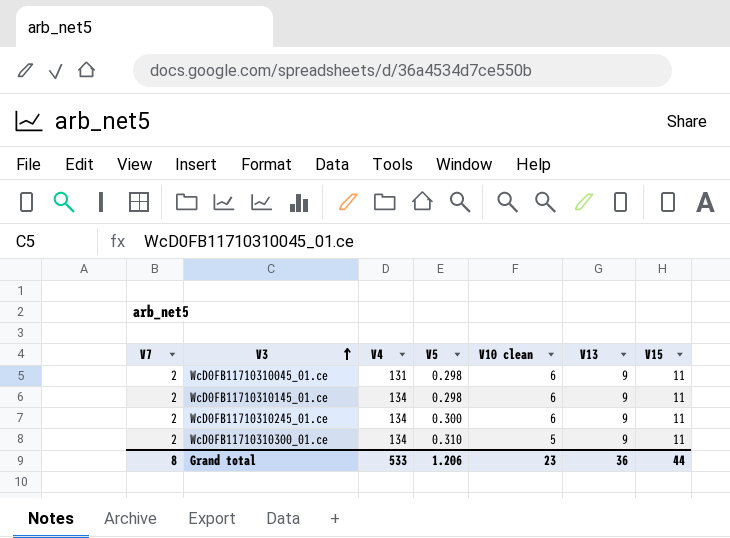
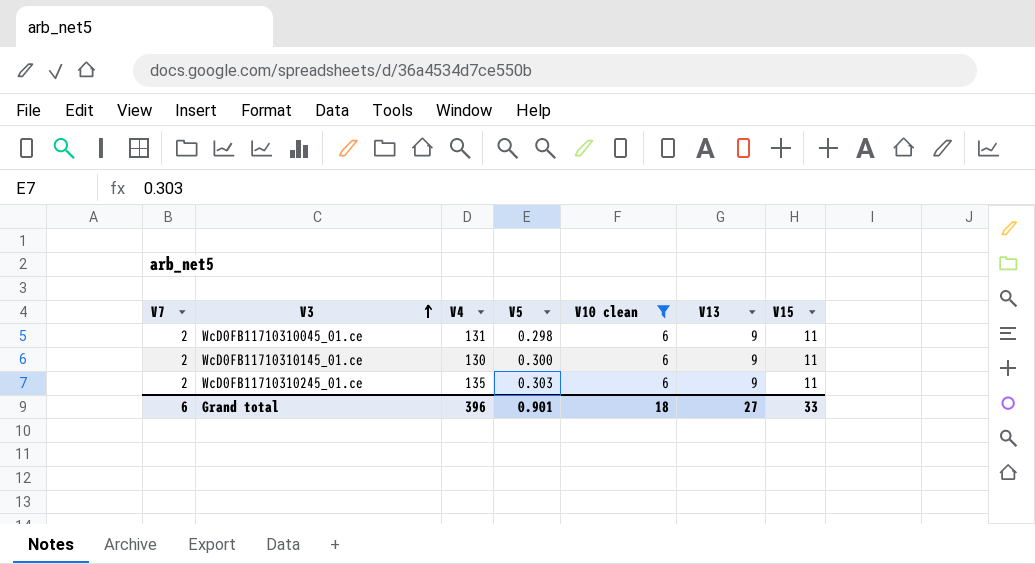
filter: none -> V10 clean = 6
WcD0FB11710310145_01.ce | V4: 134 -> 130
WcD0FB11710310145_01.ce | V5: 0.298 -> 0.300
WcD0FB11710310245_01.ce | V4: 134 -> 135
WcD0FB11710310245_01.ce | V5: 0.300 -> 0.303
Grand total | V7: 8 -> 6
Grand total | V4: 533 -> 396
Grand total | V5: 1.206 -> 0.901
Grand total | V10 clean: 23 -> 18
Grand total | V13: 36 -> 27
Grand total | V15: 44 -> 33

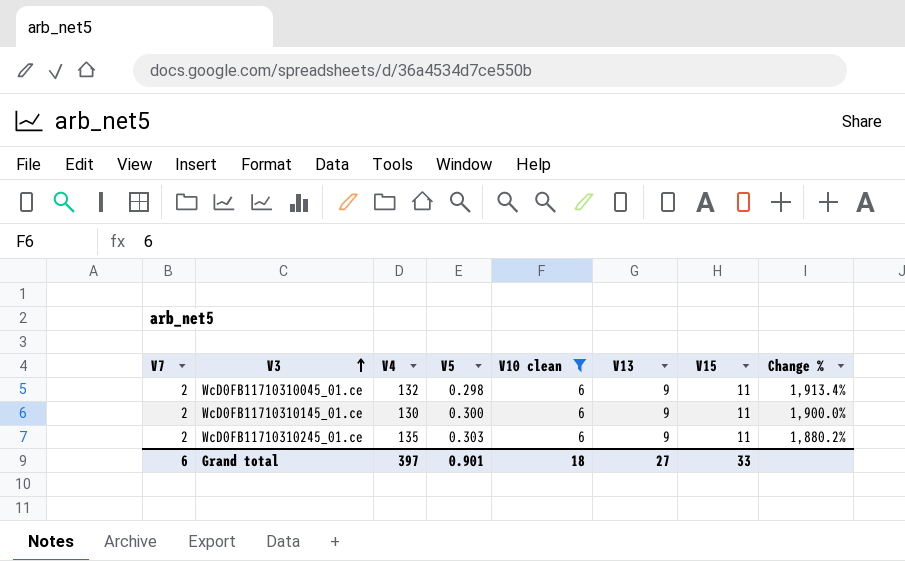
column Change % | formula: none -> ([V10 clean] - [V5]) / [V5]
WcD0FB11710310045_01.ce | V4: 131 -> 132
Grand total | V4: 396 -> 397

